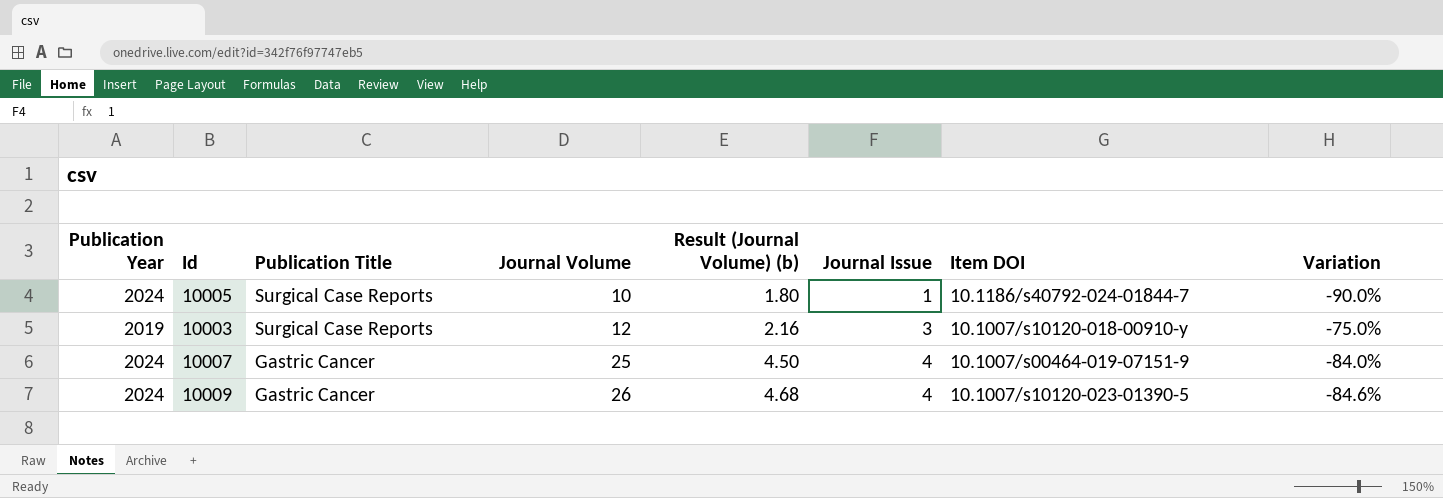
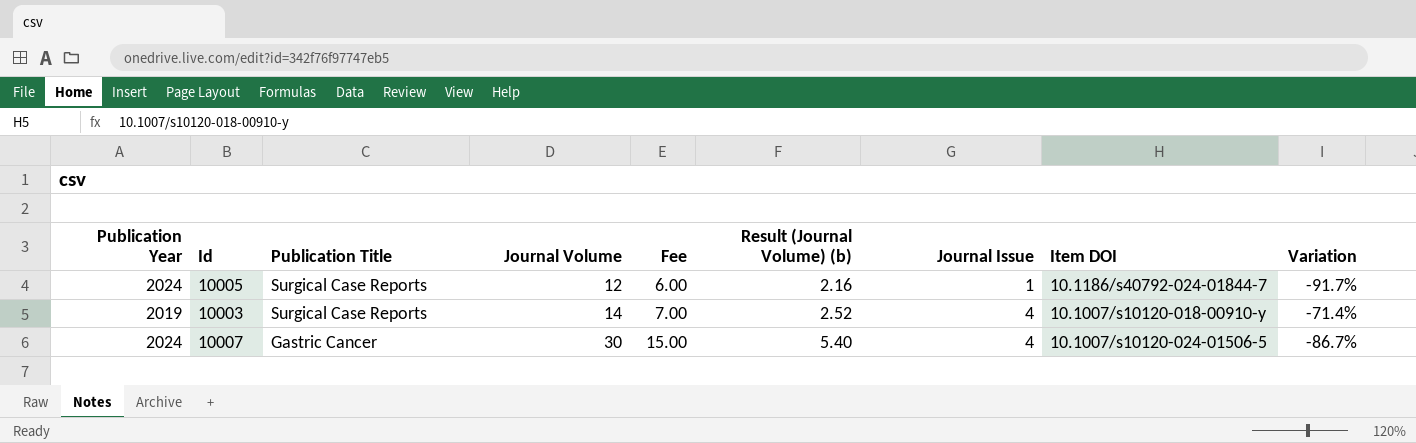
column Fee | formula: none -> [Journal Volume] * 0.5
row 10009: 2024 | Gastric Cancer | 26 | 4.68 | 4 | 10.1007/s10120-023-01390-5 | -84.6% -> none
10005 | Journal Volume: 10 -> 12
10005 | Result (Journal Volume) (b): 1.80 -> 2.16
10005 | Variation: -90.0% -> -91.7%
10003 | Journal Volume: 12 -> 14
10003 | Result (Journal Volume) (b): 2.16 -> 2.52
10003 | Journal Issue: 3 -> 4
10003 | Variation: -75.0% -> -71.4%
10007 | Journal Volume: 25 -> 30
10007 | Result (Journal Volume) (b): 4.50 -> 5.40
10007 | Item DOI: 10.1007/s00464-019-07151-9 -> 10.1007/s10120-024-01506-5
10007 | Variation: -84.0% -> -86.7%

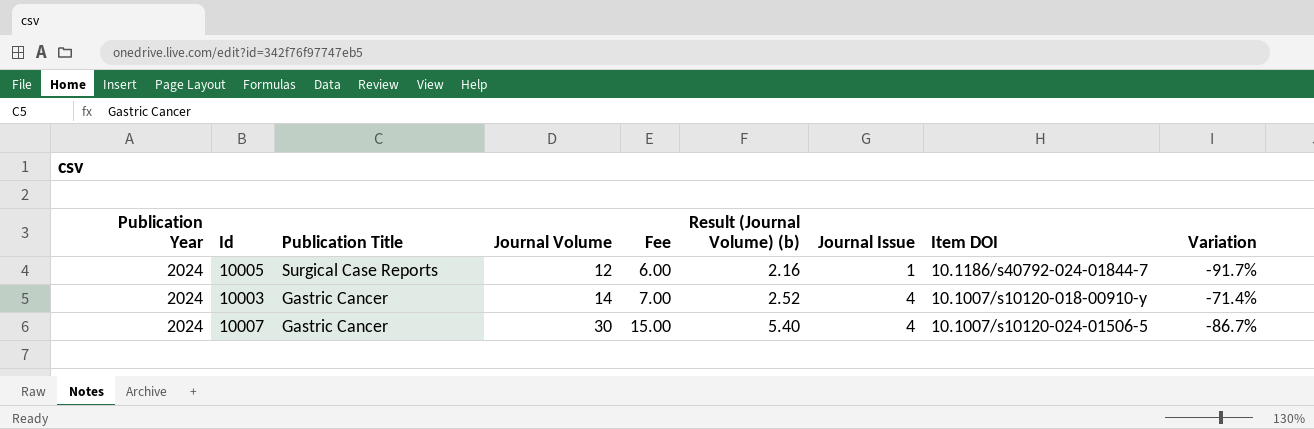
10003 | Publication Year: 2019 -> 2024
10003 | Publication Title: Surgical Case Reports -> Gastric Cancer

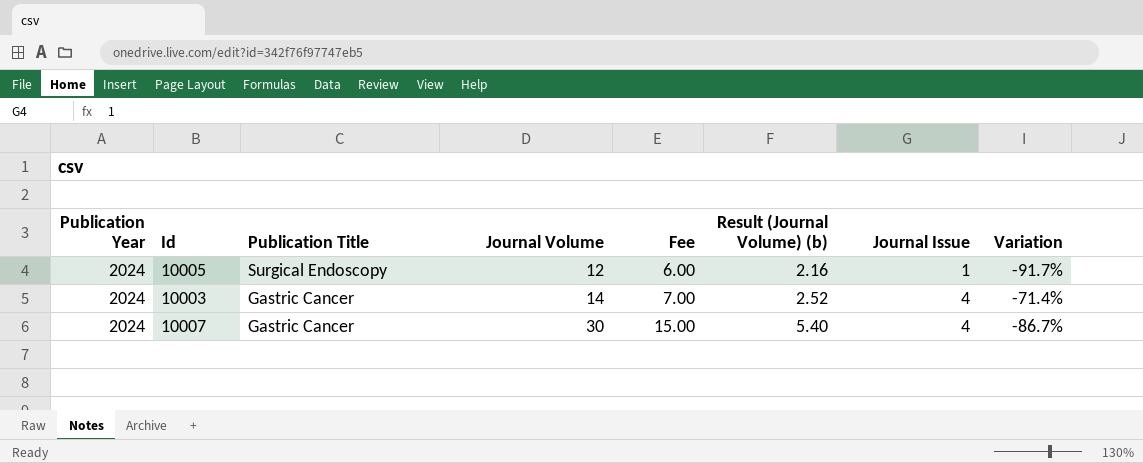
column Item DOI | position: 8 -> none
10005 | Publication Title: Surgical Case Reports -> Surgical Endoscopy

